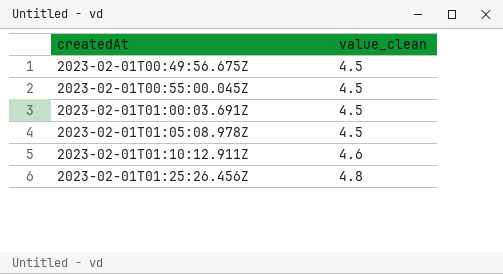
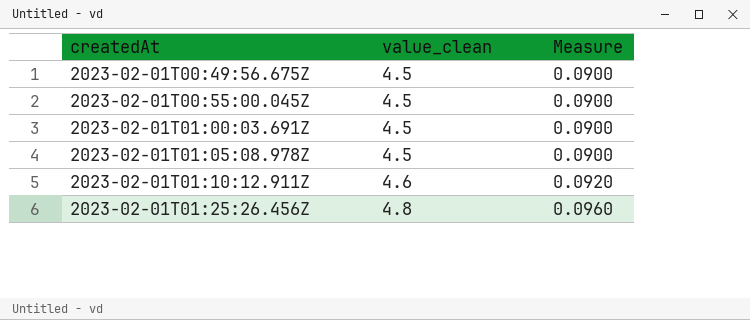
column Measure | formula: none -> [value_clean] * 0.02

